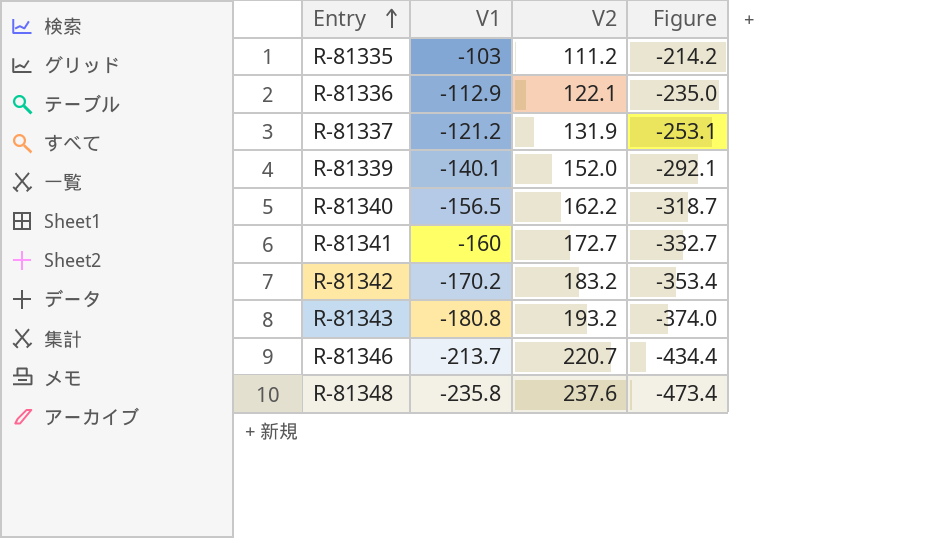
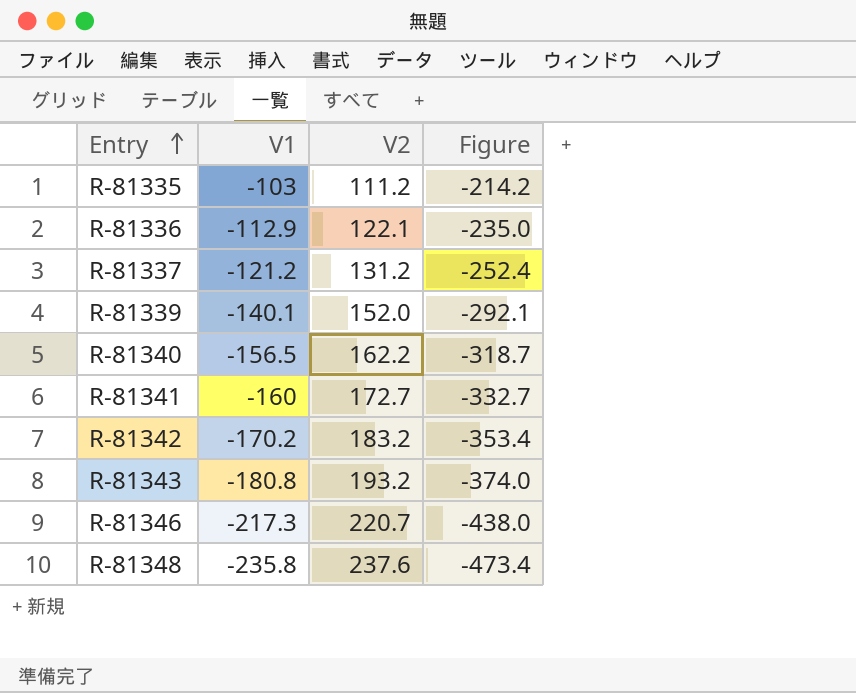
R-81337 | V2: 131.9 -> 131.2
R-81337 | Figure: -253.1 -> -252.4
R-81346 | V1: -213.7 -> -217.3
R-81346 | Figure: -434.4 -> -438.0

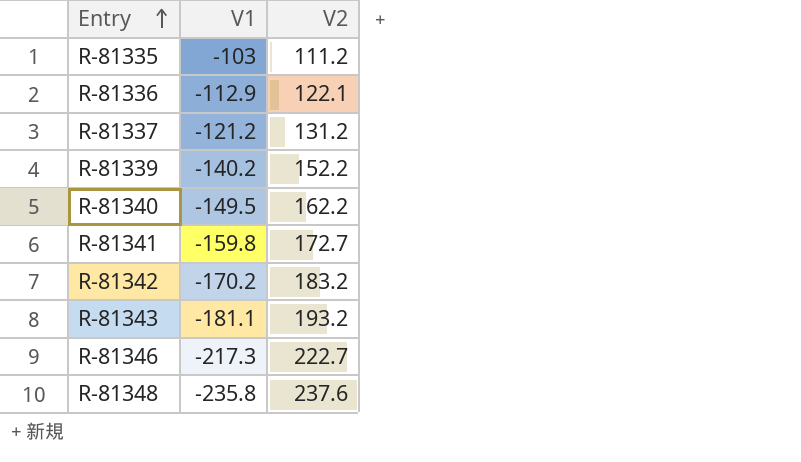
column Figure | formula: [V1] - [V2] -> none
R-81339 | V1: -140.1 -> -140.2
R-81339 | V2: 152.0 -> 152.2
R-81340 | V1: -156.5 -> -149.5
R-81341 | V1: -160 -> -159.8
R-81343 | V1: -180.8 -> -181.1
R-81346 | V2: 220.7 -> 222.7

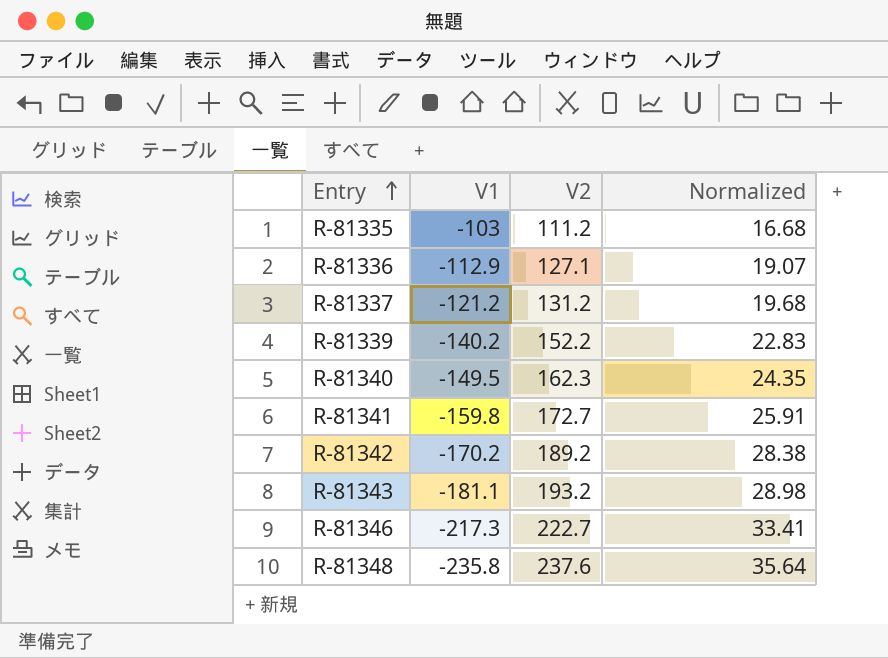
column Normalized | formula: none -> [V2] * 0.15
R-81336 | V2: 122.1 -> 127.1
R-81340 | V2: 162.2 -> 162.3
R-81342 | V2: 183.2 -> 189.2

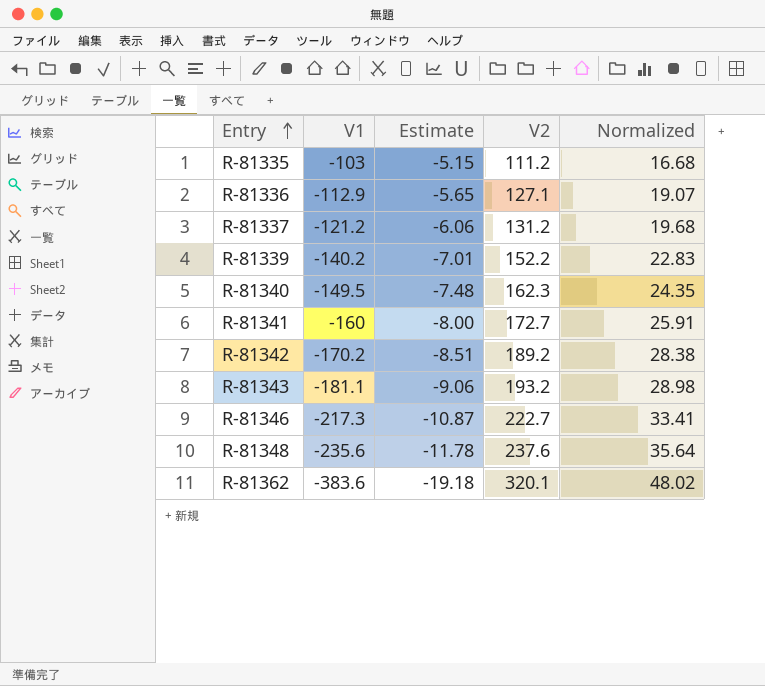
column Estimate | formula: none -> [V1] * 0.05
R-81341 | V1: -159.8 -> -160
R-81348 | V1: -235.8 -> -235.6
row R-81362: none -> -383.6 | -19.18 | 320.1 | 48.02

